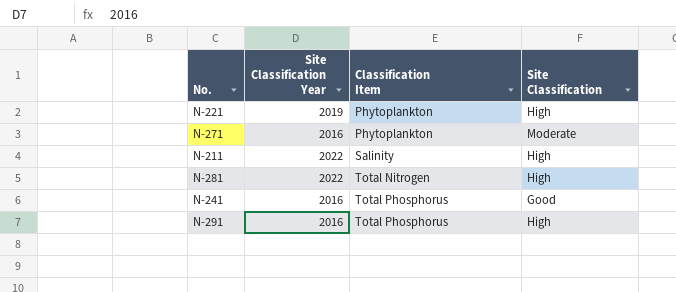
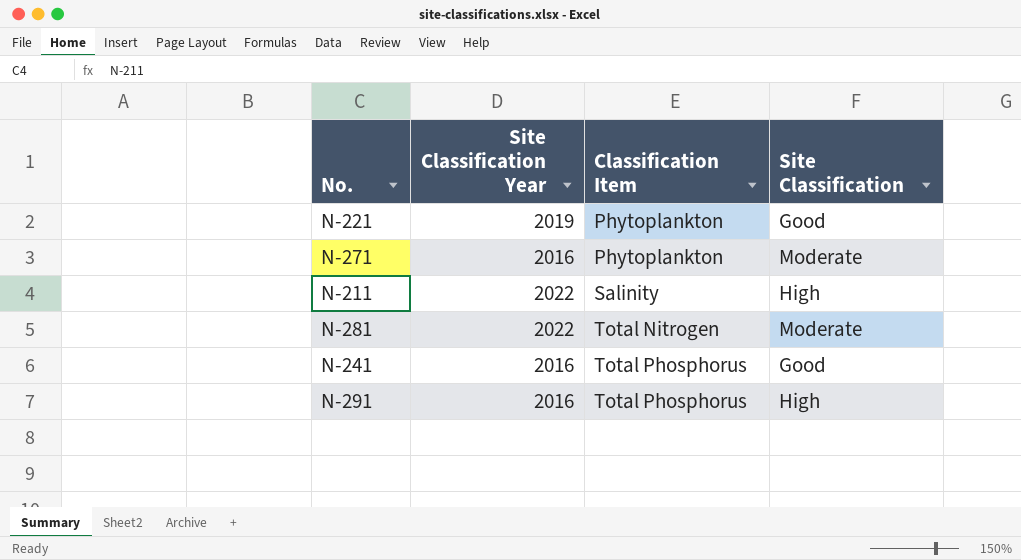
N-221 | Site Classification: High -> Good
N-281 | Site Classification: High -> Moderate

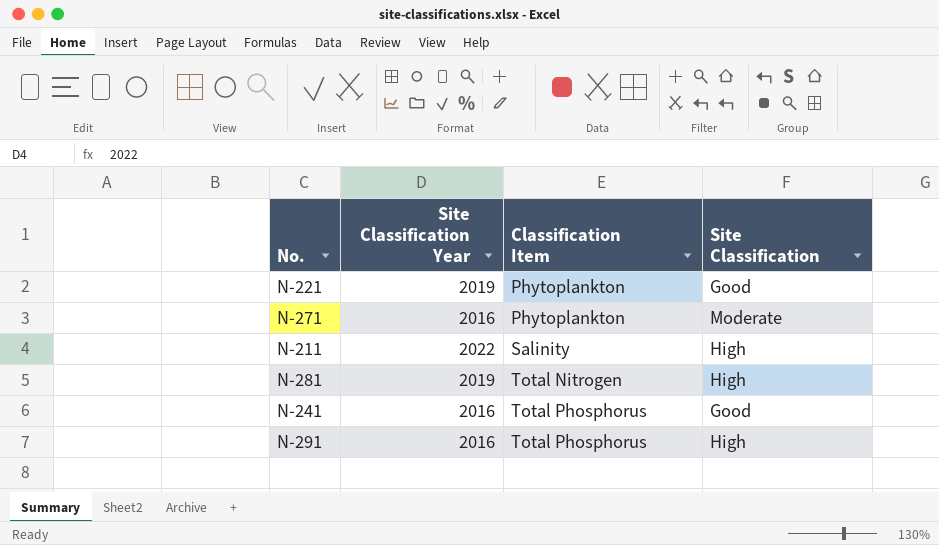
N-281 | Site Classification Year: 2022 -> 2019
N-281 | Site Classification: Moderate -> High

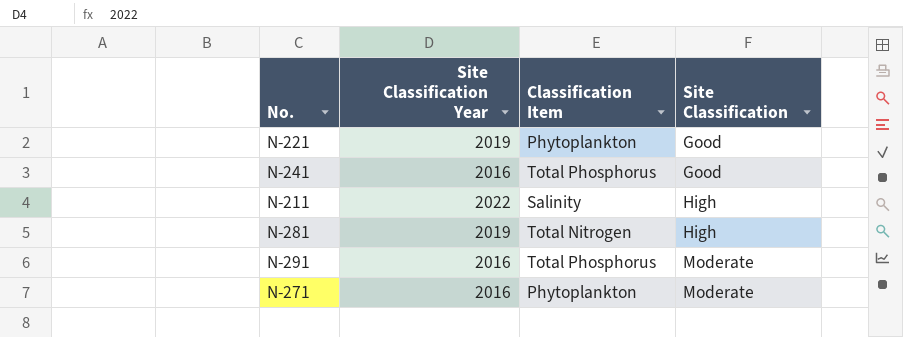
row order: Classification Item ascending -> Site Classification ascending
N-291 | Site Classification: High -> Moderate

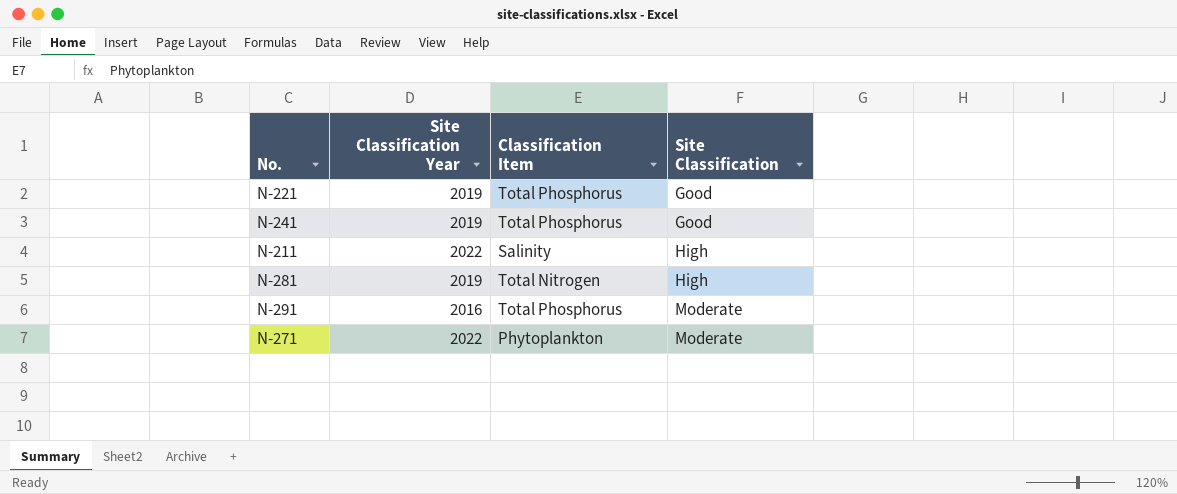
N-221 | Classification Item: Phytoplankton -> Total Phosphorus
N-241 | Site Classification Year: 2016 -> 2019
N-271 | Site Classification Year: 2016 -> 2022

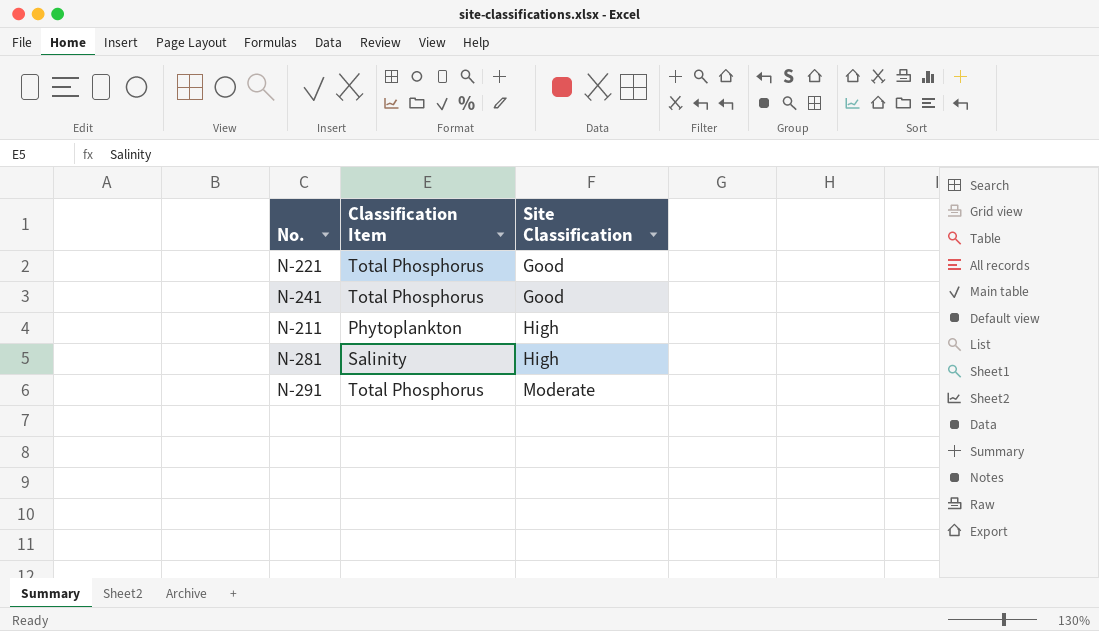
column Site Classification Year | position: 2 -> none
row N-271: 2022 | Phytoplankton | Moderate -> none
N-211 | Classification Item: Salinity -> Phytoplankton
N-281 | Classification Item: Total Nitrogen -> Salinity

